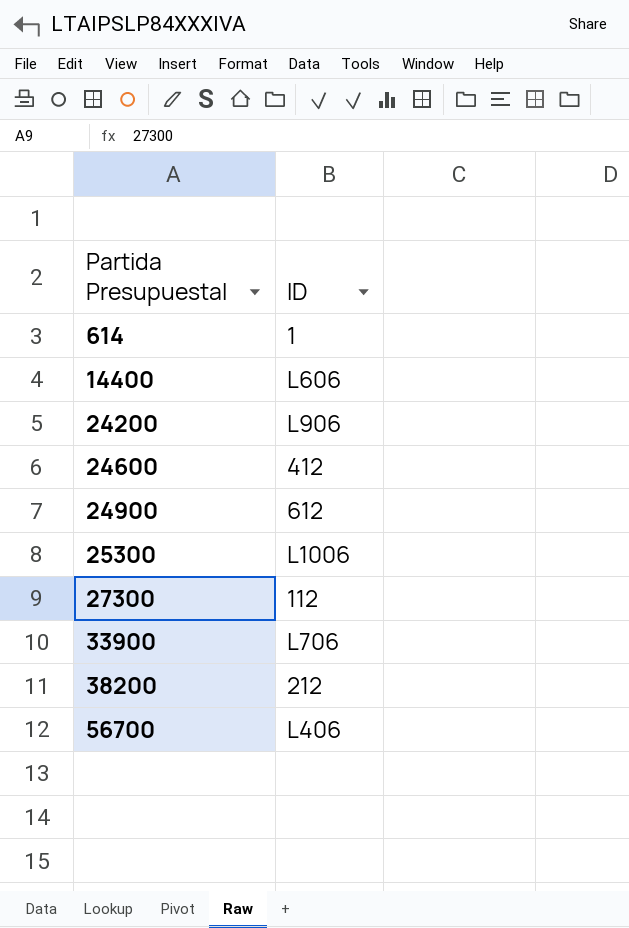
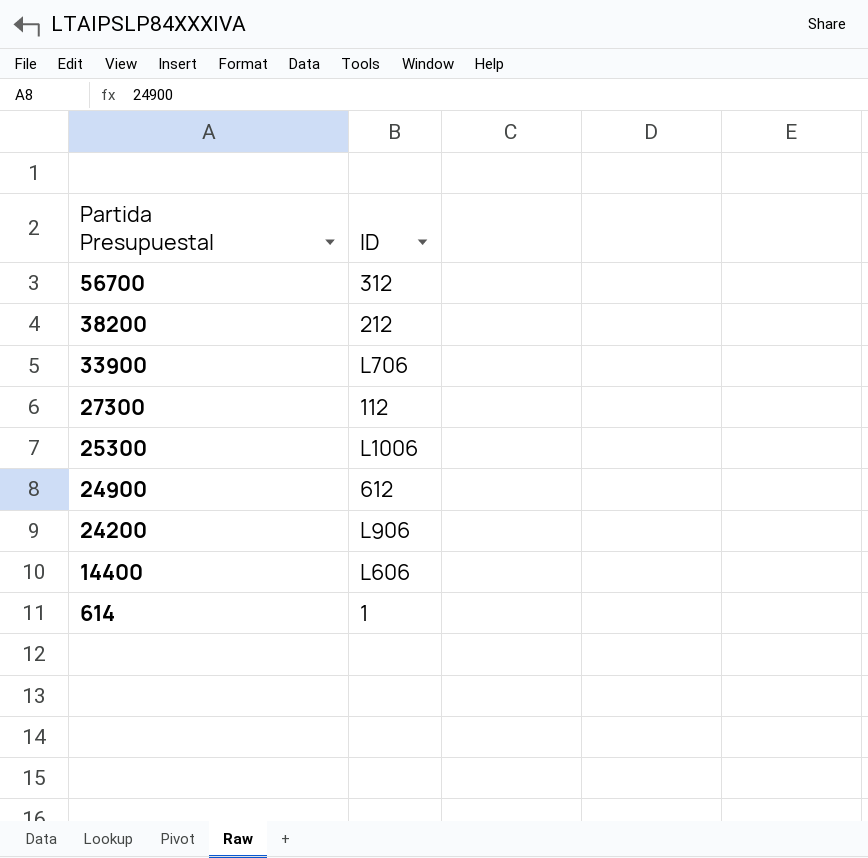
row order: Partida Presupuestal ascending -> Partida Presupuestal descending
row 24600: 412 -> none
56700 | ID: L406 -> 312

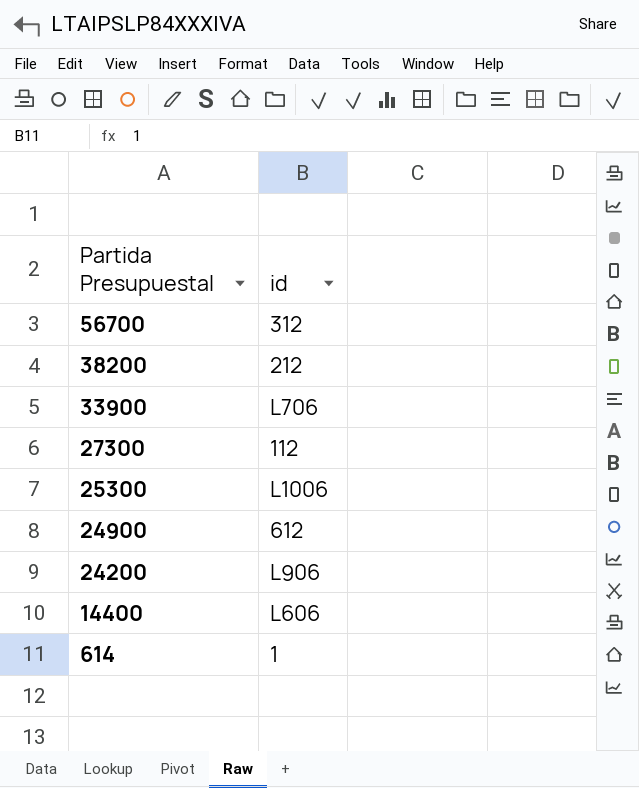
column name: ID -> id

